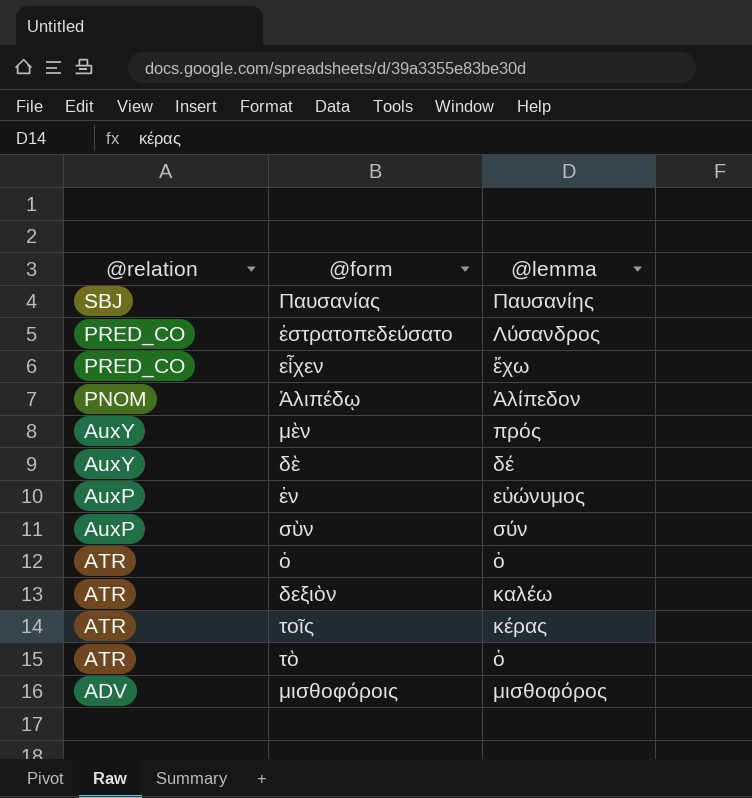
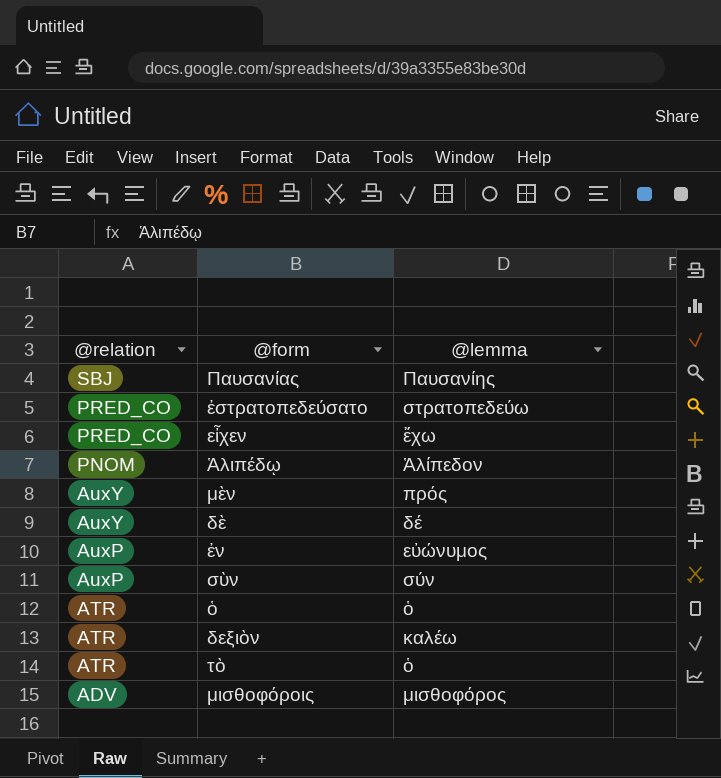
row τοῖς: ATR | κέρας -> none
ἐστρατοπεδεύσατο | @lemma: Λύσανδρος -> στρατοπεδεύω

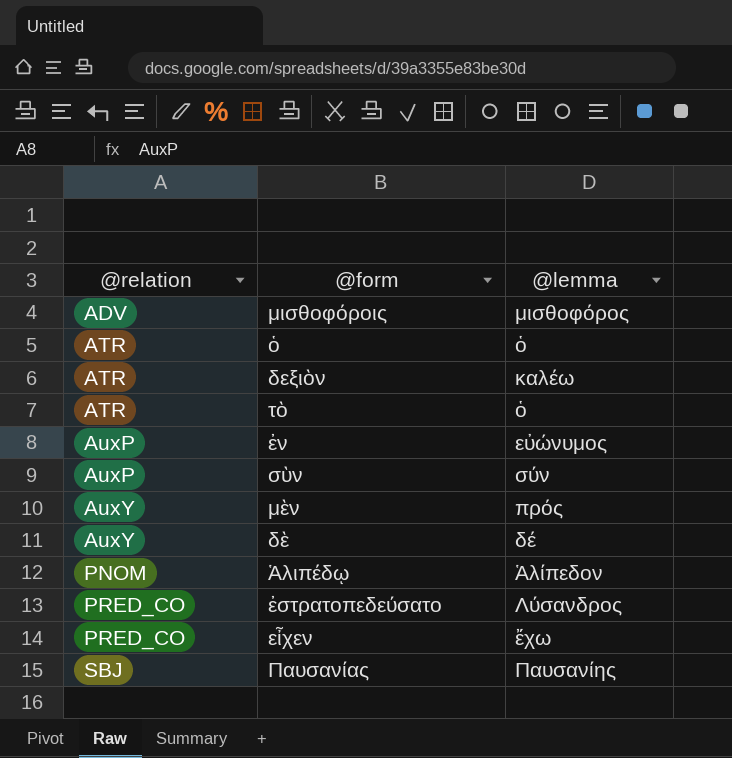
row order: @relation descending -> @relation ascending
ἐστρατοπεδεύσατο | @lemma: στρατοπεδεύω -> Λύσανδρος

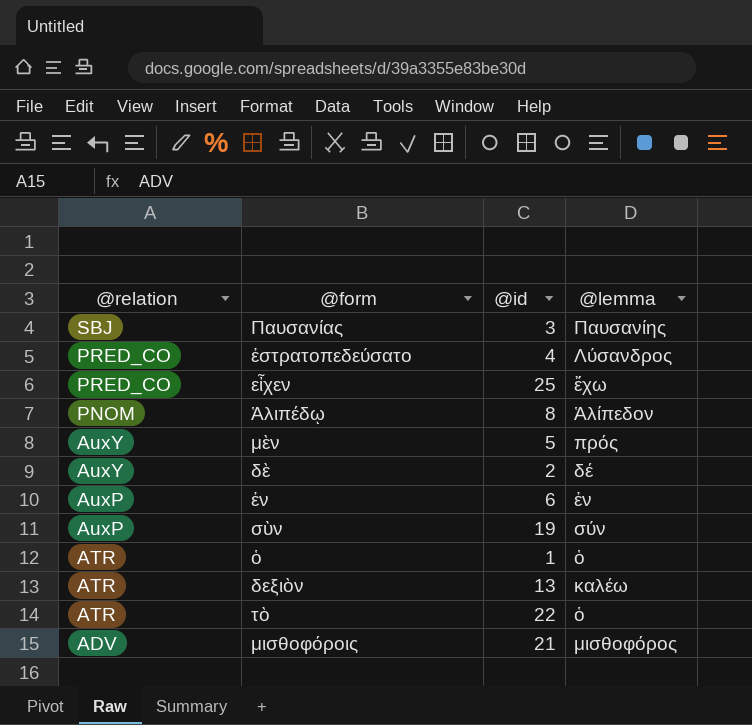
row order: @relation ascending -> @relation descending
column @id | position: none -> 3
ἐν | @lemma: εὐώνυμος -> ἐν

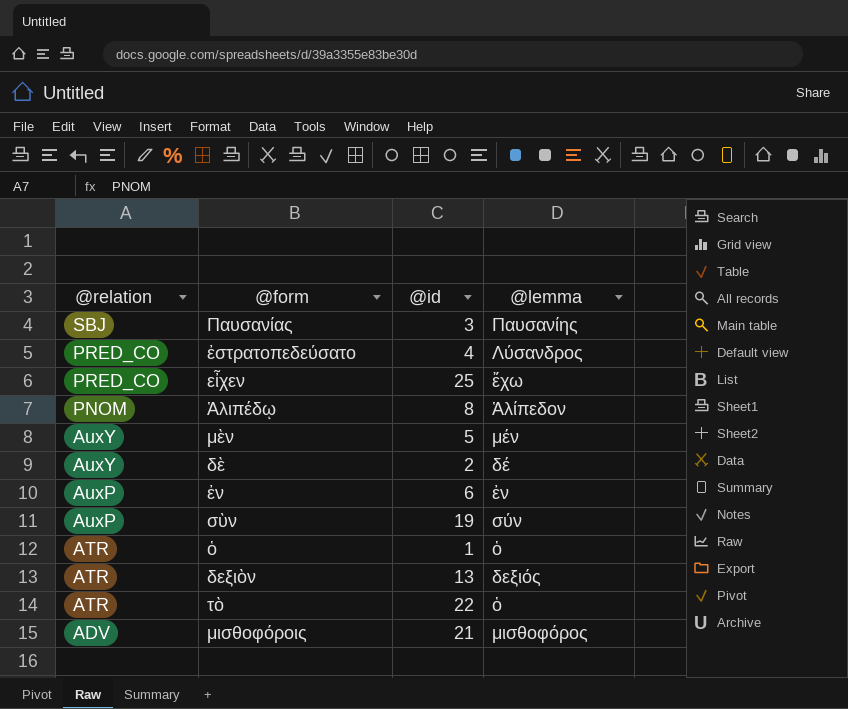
μὲν | @lemma: πρός -> μέν
δεξιὸν | @lemma: καλέω -> δεξιός

